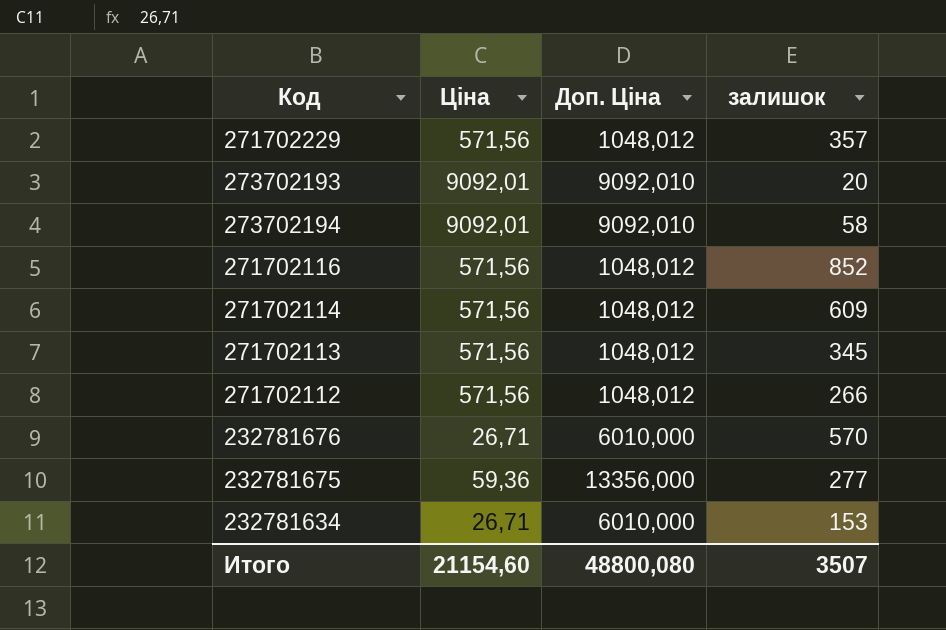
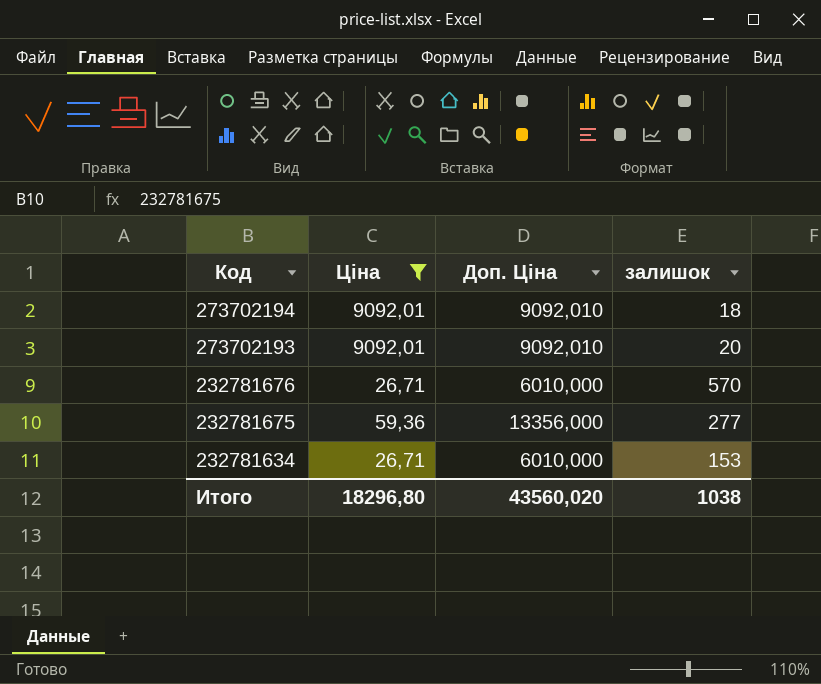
filter: none -> Ціна != 571,56
row order: none -> Код descending
273702194 | залишок: 58 -> 18
Итого | Ціна: 21154,60 -> 18296,80
Итого | Доп. Ціна: 48800,080 -> 43560,020
Итого | залишок: 3507 -> 1038

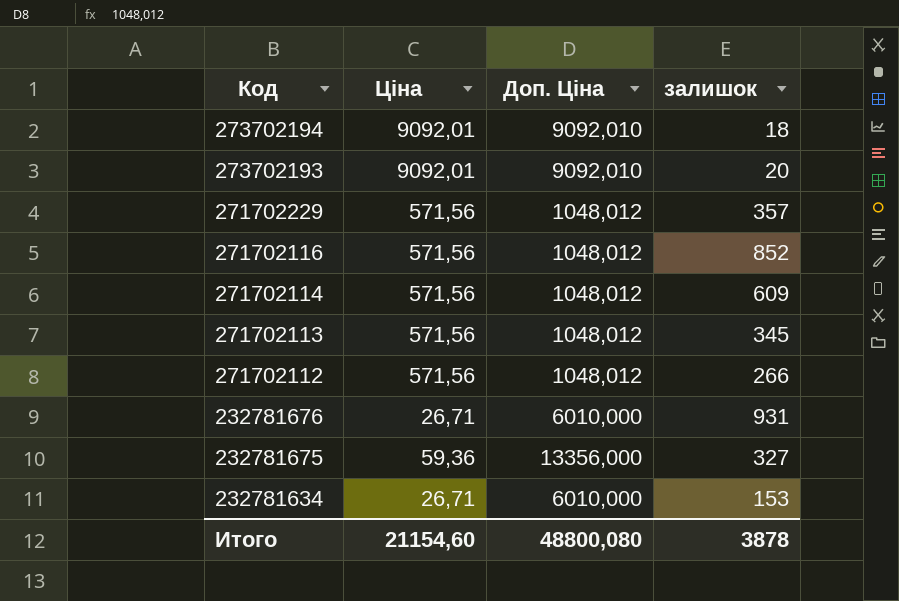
filter: Ціна != 571,56 -> none
232781676 | залишок: 570 -> 931
232781675 | залишок: 277 -> 327
Итого | Ціна: 18296,80 -> 21154,60
Итого | Доп. Ціна: 43560,020 -> 48800,080
Итого | залишок: 1038 -> 3878

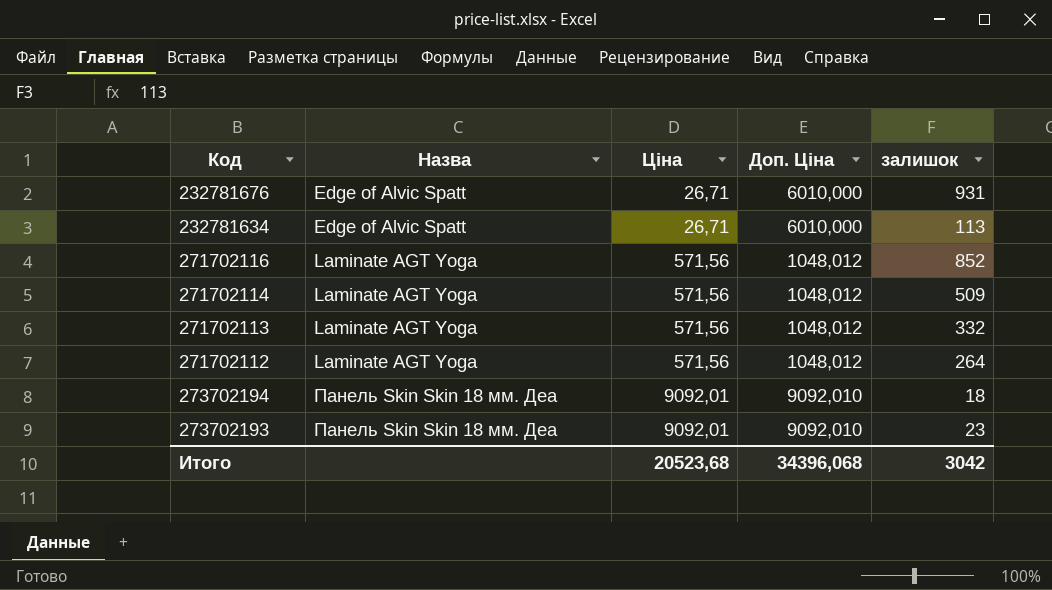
row order: Код descending -> Назва ascending
column Назва | position: none -> 2
row 271702229: 571,56 | 1048,012 | 357 -> none
row 232781675: 59,36 | 13356,000 | 327 -> none
232781634 | залишок: 153 -> 113
271702114 | залишок: 609 -> 509
271702113 | залишок: 345 -> 332
271702112 | залишок: 266 -> 264
273702193 | залишок: 20 -> 23
Итого | Ціна: 21154,60 -> 20523,68
Итого | Доп. Ціна: 48800,080 -> 34396,068
Итого | залишок: 3878 -> 3042

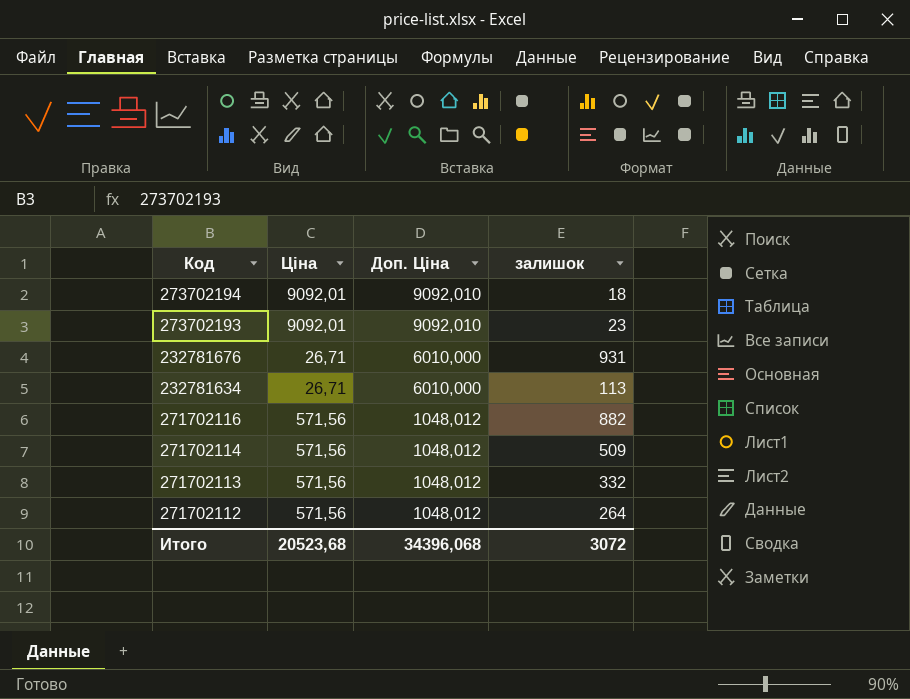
row order: Назва ascending -> Доп. Ціна descending
column Назва | position: 2 -> none
271702116 | залишок: 852 -> 882
Итого | залишок: 3042 -> 3072

